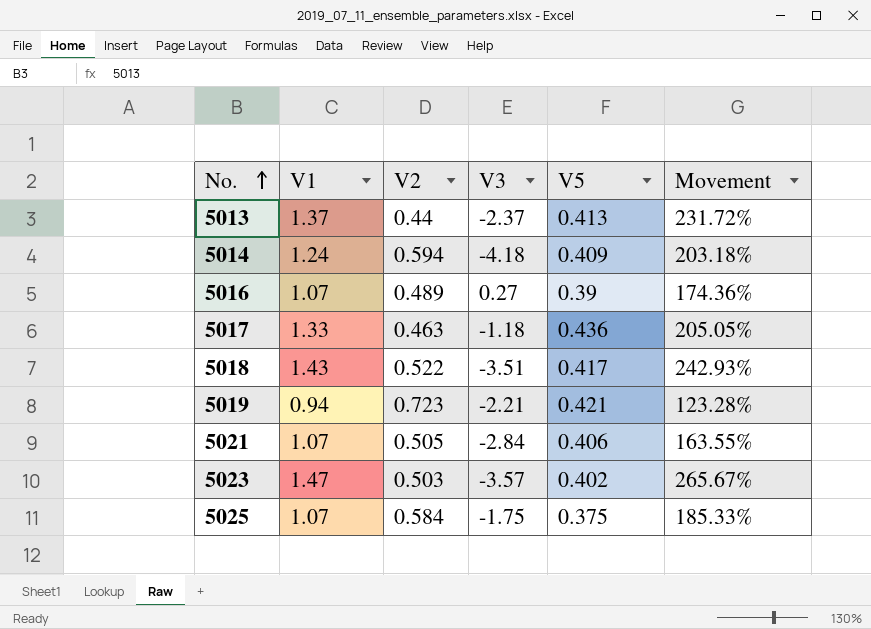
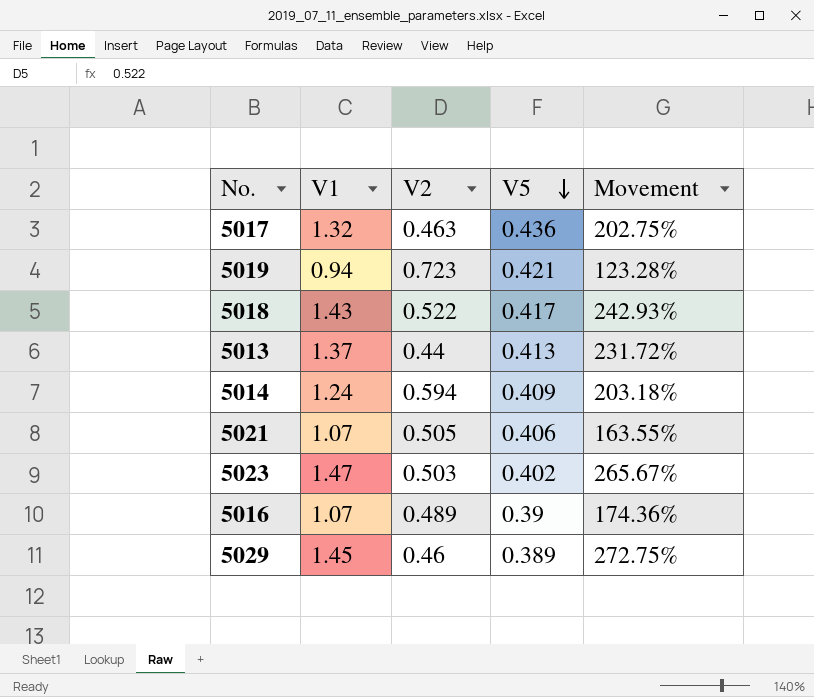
row order: No. ascending -> V5 descending
column V3 | position: 4 -> none
row 5025: 1.07 | 0.584 | -1.75 | 0.375 | 185.33% -> none
5017 | V1: 1.33 -> 1.32
5017 | Movement: 205.05% -> 202.75%
row 5029: none -> 1.45 | 0.46 | 0.389 | 272.75%

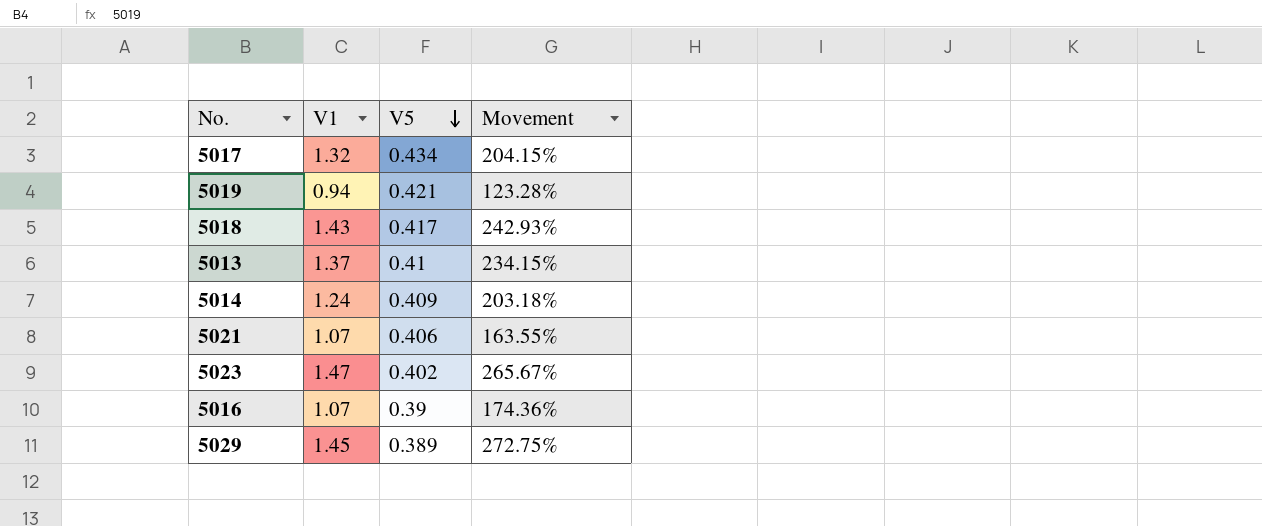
column V2 | position: 3 -> none
5017 | V5: 0.436 -> 0.434
5017 | Movement: 202.75% -> 204.15%
5013 | V5: 0.413 -> 0.41
5013 | Movement: 231.72% -> 234.15%

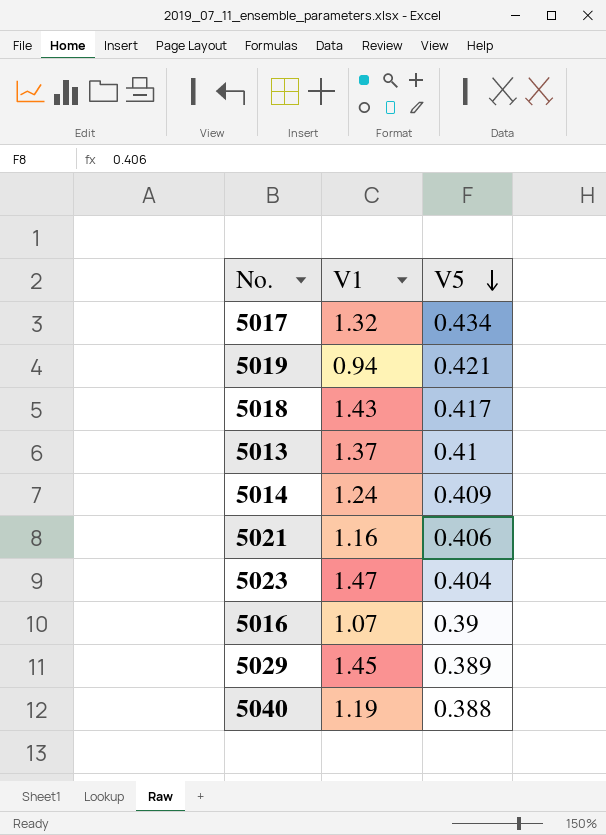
column Movement | formula: ([V1] - [V5]) / [V5] -> none
5021 | V1: 1.07 -> 1.16
5023 | V5: 0.402 -> 0.404
row 5040: none -> 1.19 | 0.388

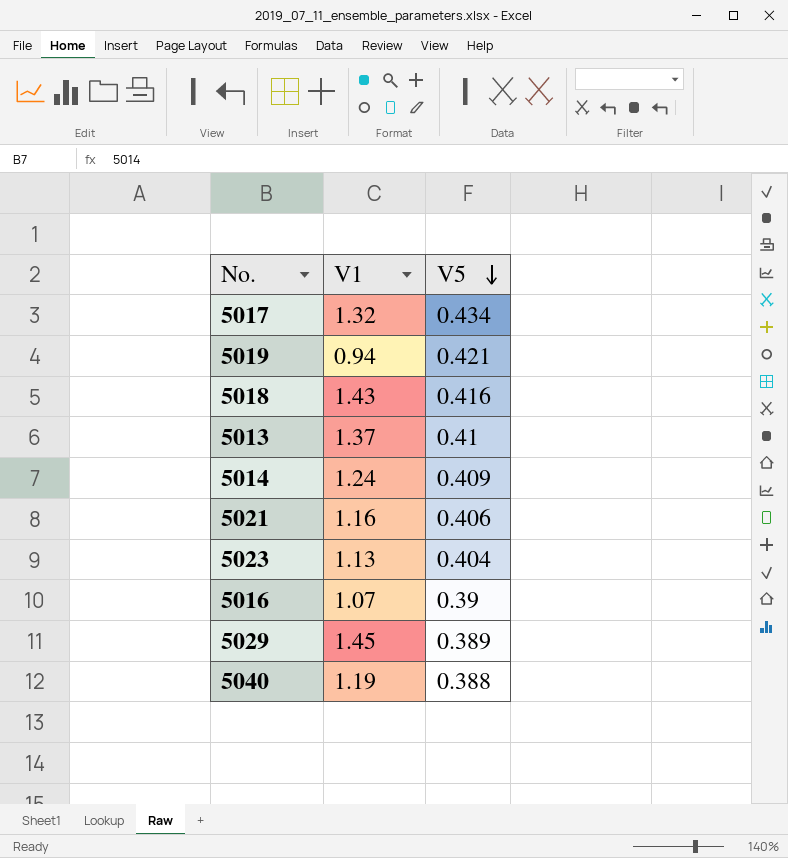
5018 | V5: 0.417 -> 0.416
5023 | V1: 1.47 -> 1.13

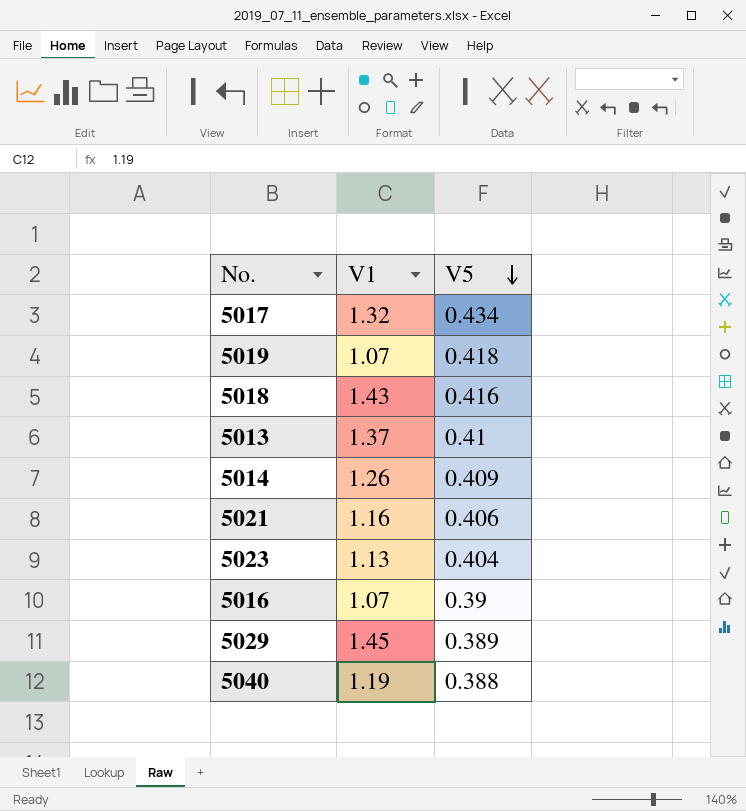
5019 | V1: 0.94 -> 1.07
5019 | V5: 0.421 -> 0.418
5014 | V1: 1.24 -> 1.26

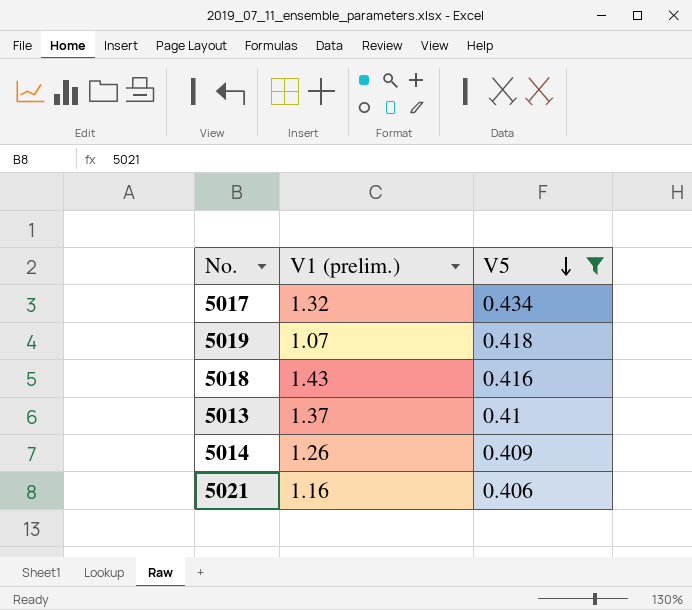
filter: none -> V5 >= 0.406
column name: V1 -> V1 (prelim.)

